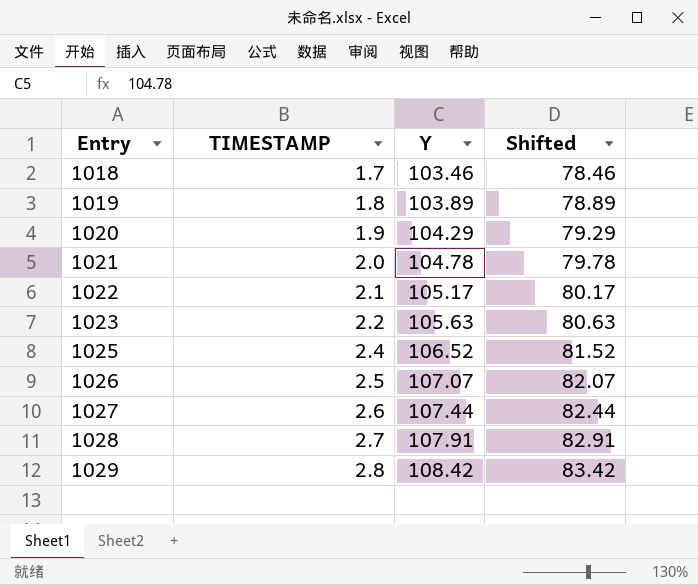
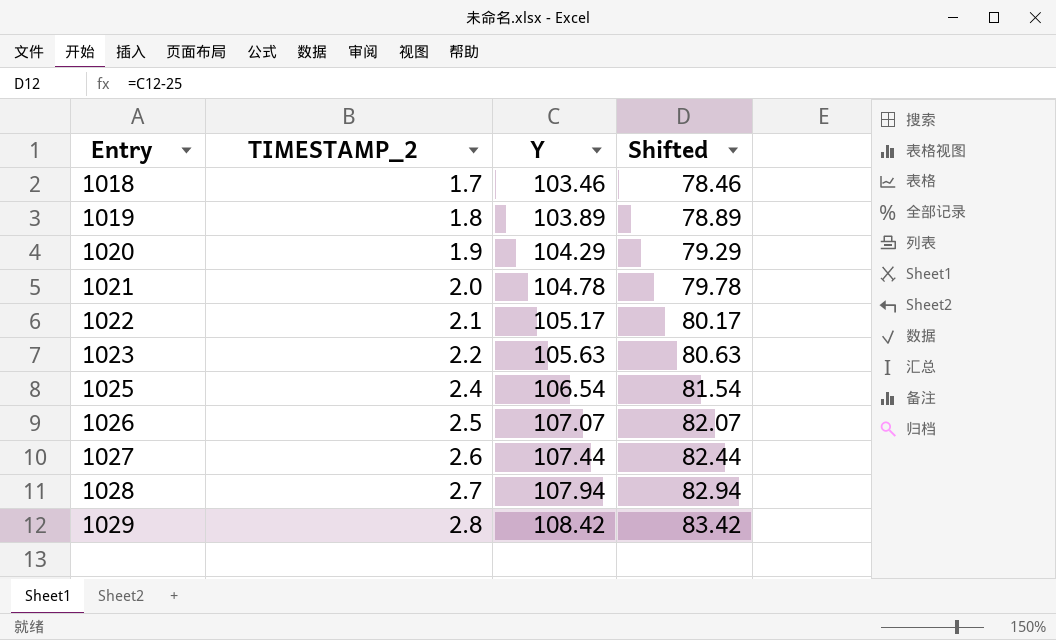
column name: TIMESTAMP -> TIMESTAMP_2
1025 | Y: 106.52 -> 106.54
1025 | Shifted: 81.52 -> 81.54
1028 | Y: 107.91 -> 107.94
1028 | Shifted: 82.91 -> 82.94

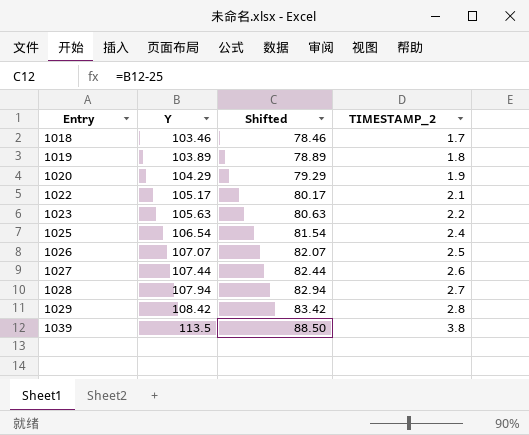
column TIMESTAMP_2 | position: 2 -> 4
row 1021: 2.0 | 104.78 | 79.78 -> none
row 1039: none -> 113.5 | 88.50 | 3.8

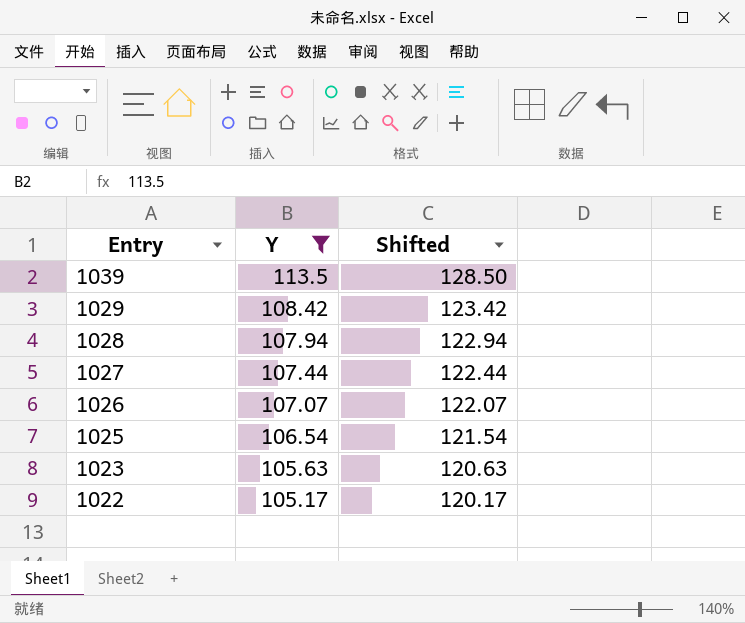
filter: none -> Y >= 105.17
row order: Entry ascending -> Entry descending
column TIMESTAMP_2 | position: 4 -> none
column Shifted | formula: [Y] - 25 -> [Y] + 15

